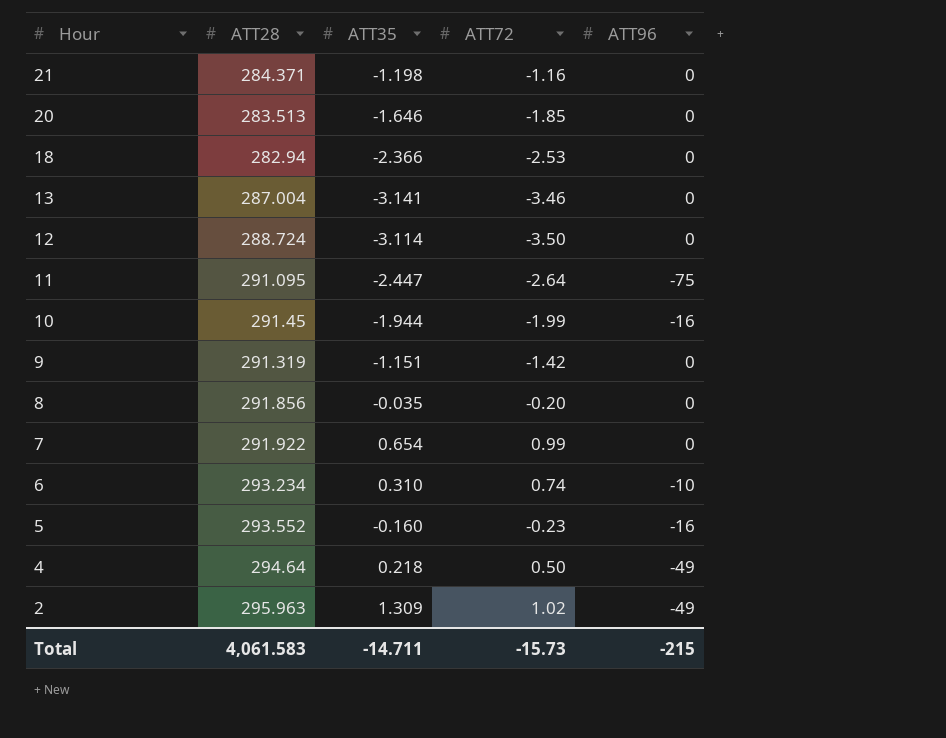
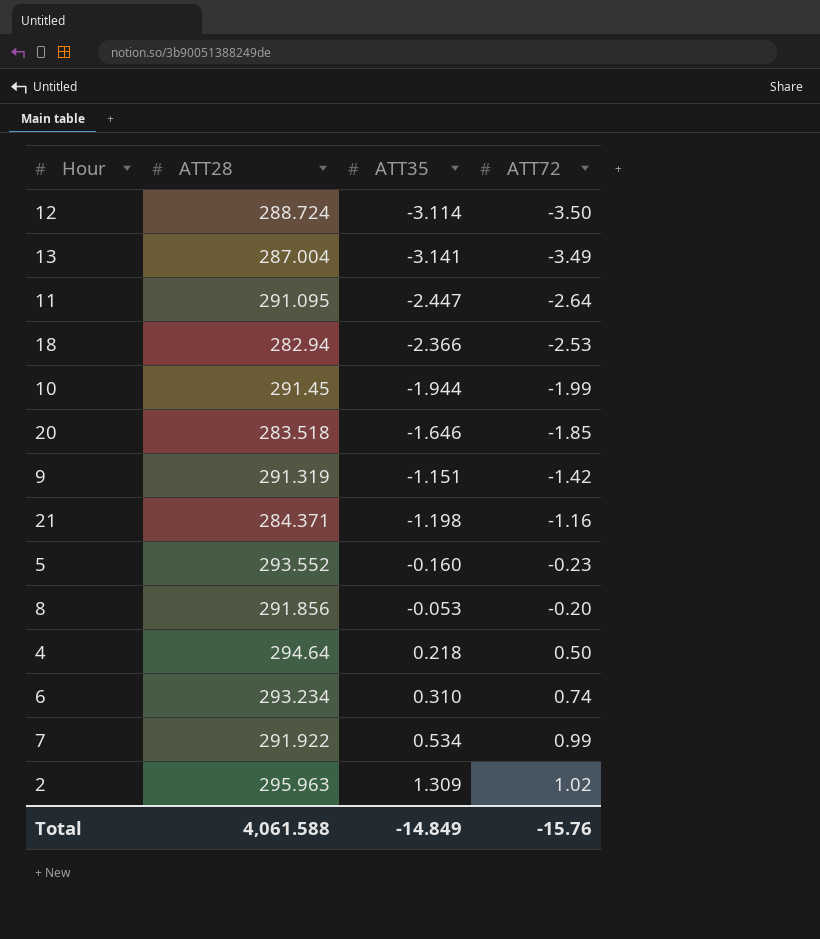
row order: Hour descending -> ATT72 ascending
column ATT96 | position: 5 -> none
13 | ATT72: -3.46 -> -3.49
20 | ATT28: 283.513 -> 283.518
8 | ATT35: -0.035 -> -0.053
7 | ATT35: 0.654 -> 0.534
Total | ATT28: 4,061.583 -> 4,061.588
Total | ATT35: -14.711 -> -14.849
Total | ATT72: -15.73 -> -15.76

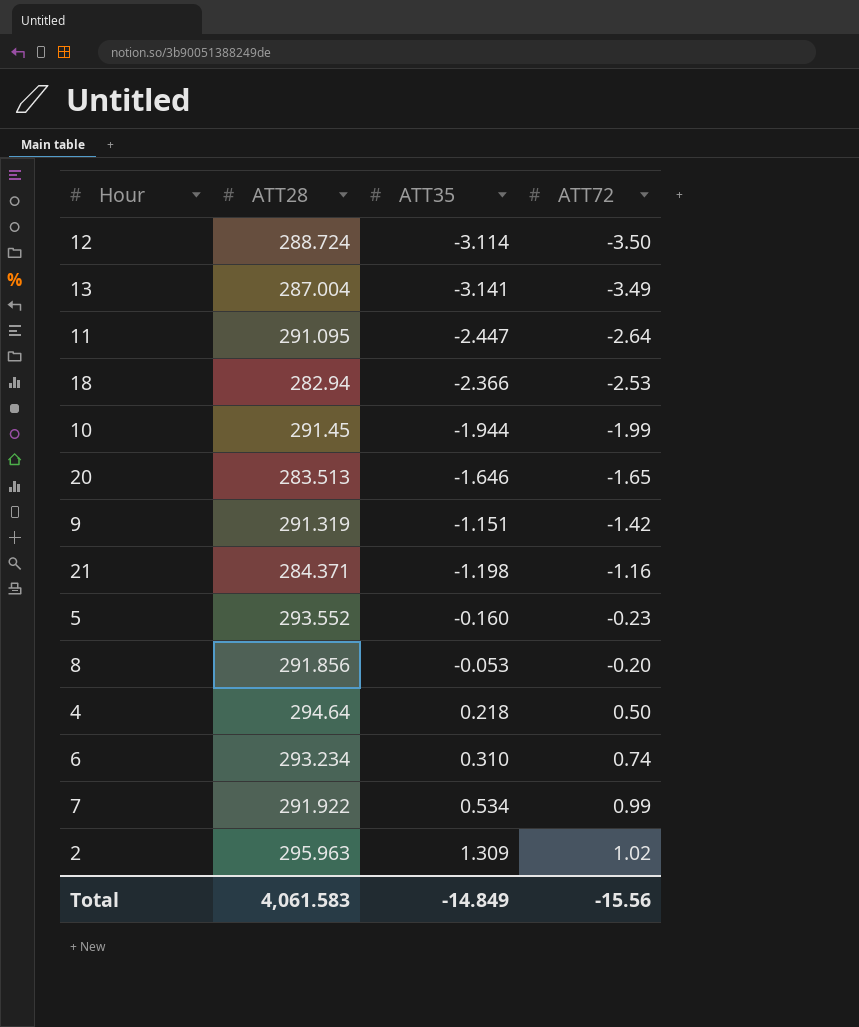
20 | ATT28: 283.518 -> 283.513
20 | ATT72: -1.85 -> -1.65
Total | ATT28: 4,061.588 -> 4,061.583
Total | ATT72: -15.76 -> -15.56

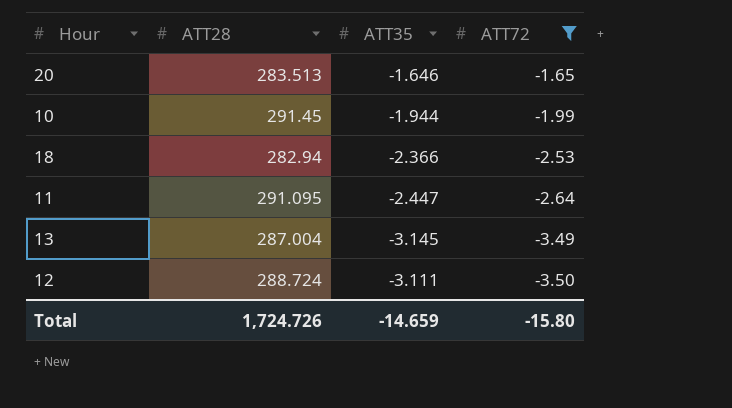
filter: none -> ATT72 <= -1.65
row order: ATT72 ascending -> ATT72 descending
13 | ATT35: -3.141 -> -3.145
12 | ATT35: -3.114 -> -3.111
Total | ATT28: 4,061.583 -> 1,724.726
Total | ATT35: -14.849 -> -14.659
Total | ATT72: -15.56 -> -15.80

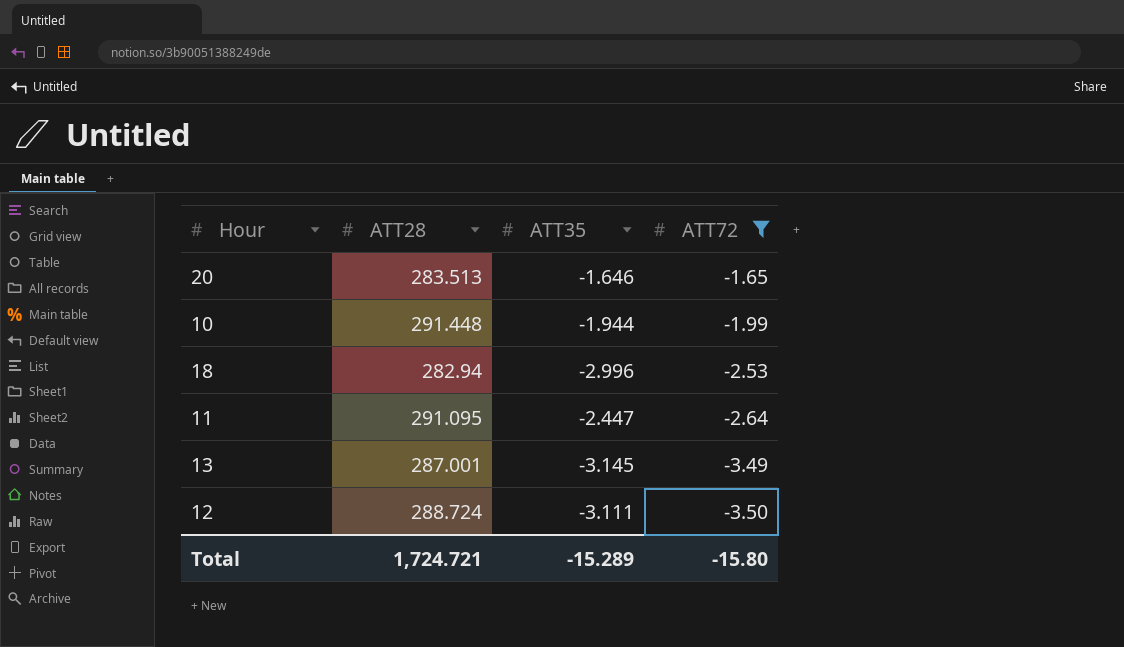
10 | ATT28: 291.45 -> 291.448
18 | ATT35: -2.366 -> -2.996
13 | ATT28: 287.004 -> 287.001
Total | ATT28: 1,724.726 -> 1,724.721
Total | ATT35: -14.659 -> -15.289

